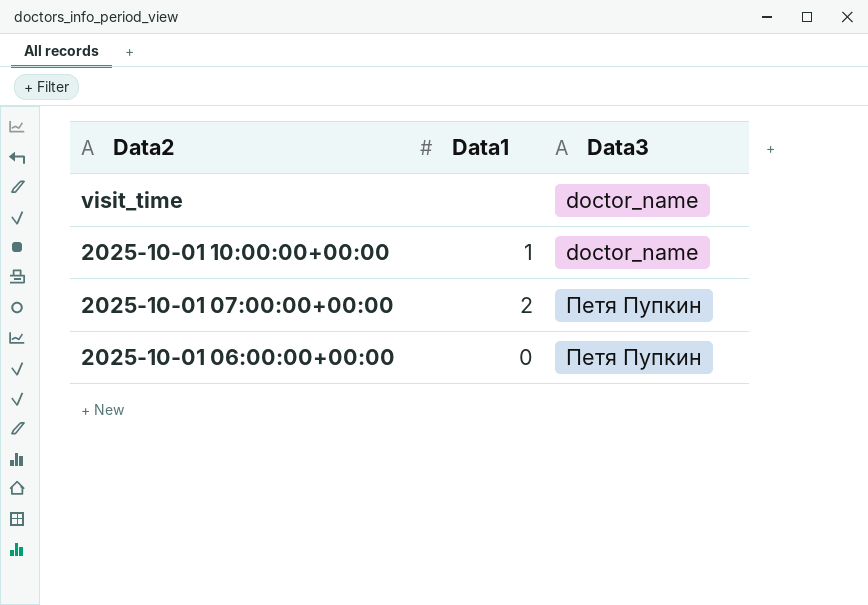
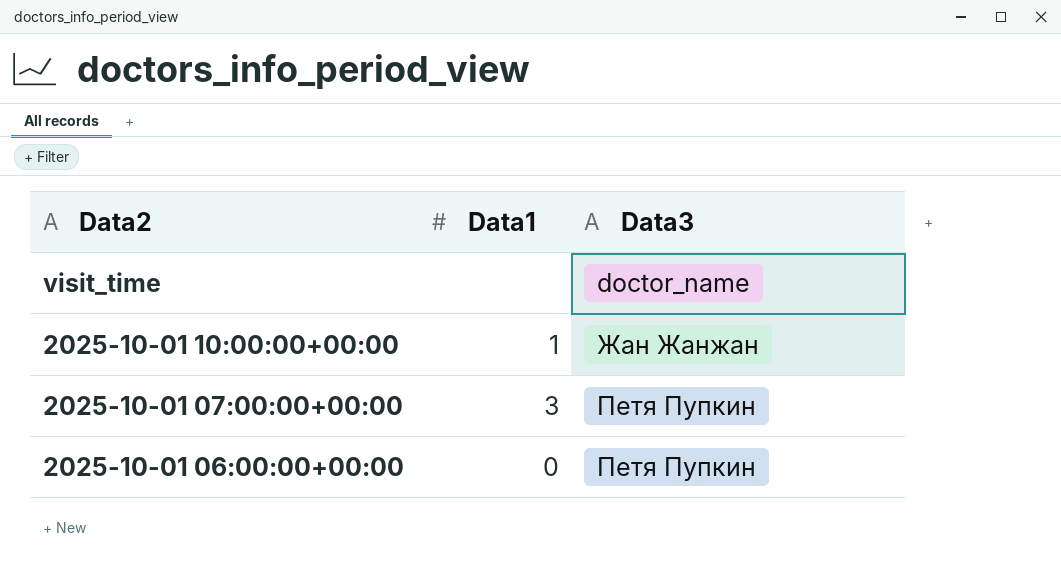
2025-10-01 10:00:00+00:00 | Data3: doctor_name -> Жан Жанжан
2025-10-01 07:00:00+00:00 | Data1: 2 -> 3

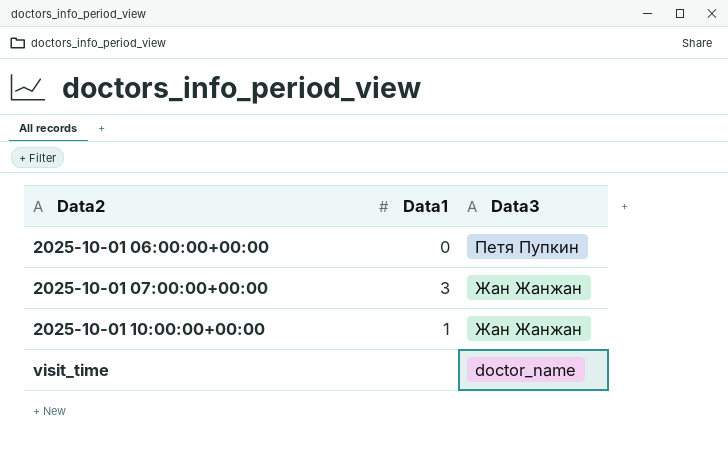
row order: Data2 descending -> Data2 ascending
2025-10-01 07:00:00+00:00 | Data3: Петя Пупкин -> Жан Жанжан

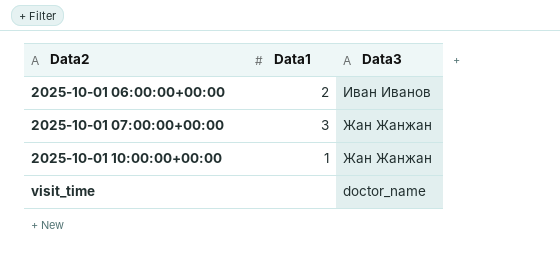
2025-10-01 06:00:00+00:00 | Data1: 0 -> 2
2025-10-01 06:00:00+00:00 | Data3: Петя Пупкин -> Иван Иванов

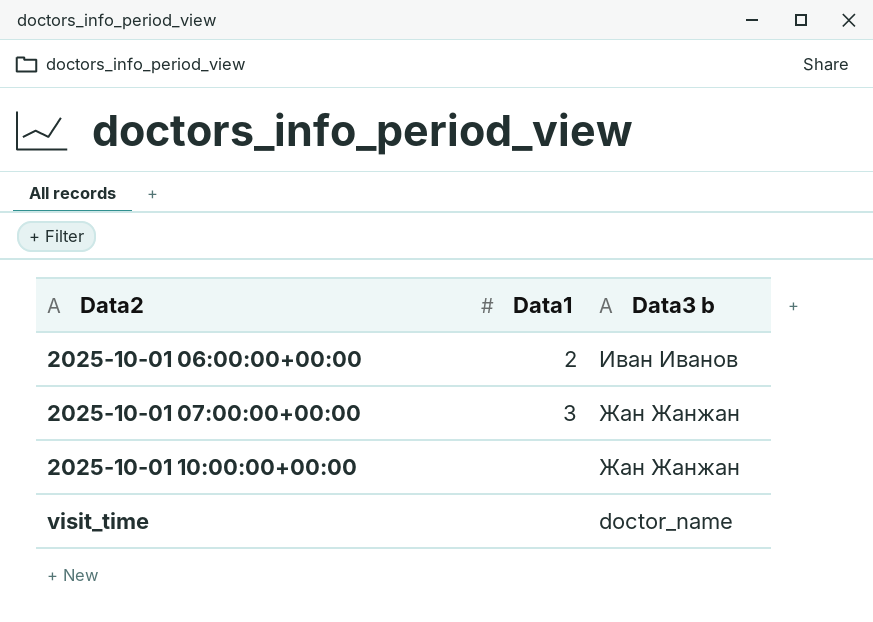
column name: Data3 -> Data3 b
2025-10-01 10:00:00+00:00 | Data1: 1 -> none

